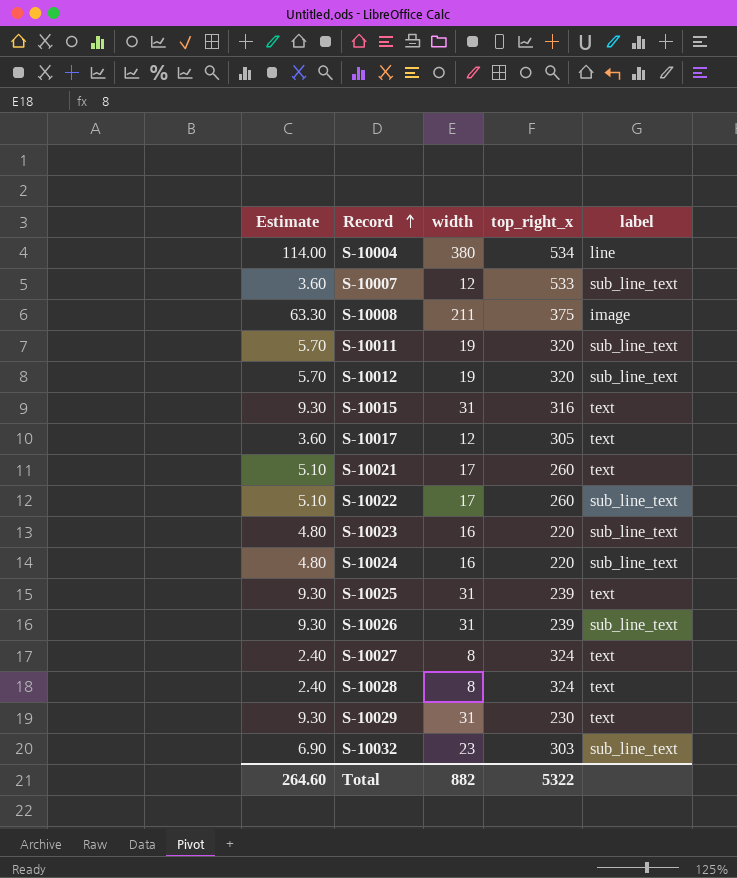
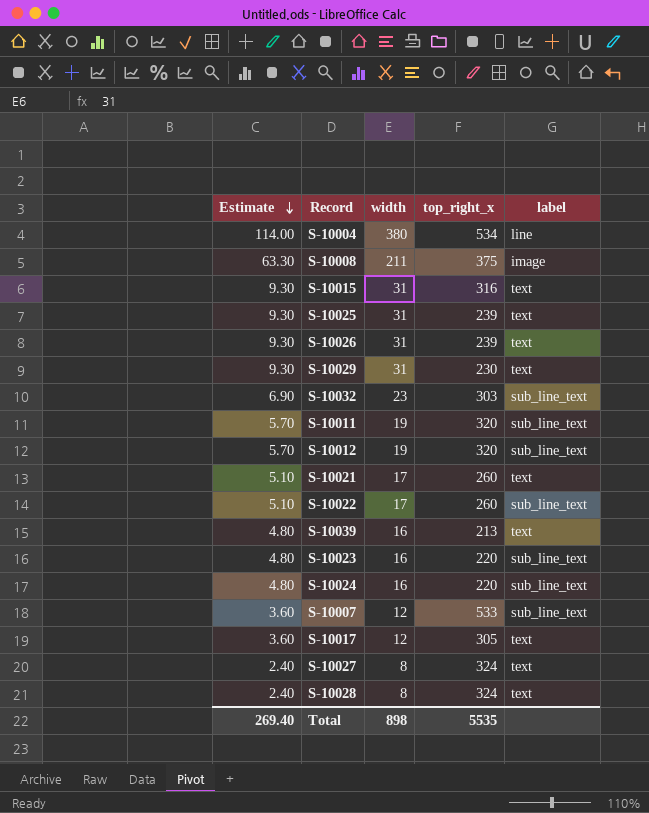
row order: Record ascending -> Estimate descending
S-10026 | label: sub_line_text -> text
row S-10039: none -> 4.80 | 16 | 213 | text
Total | Estimate: 264.60 -> 269.40
Total | width: 882 -> 898
Total | top_right_x: 5322 -> 5535

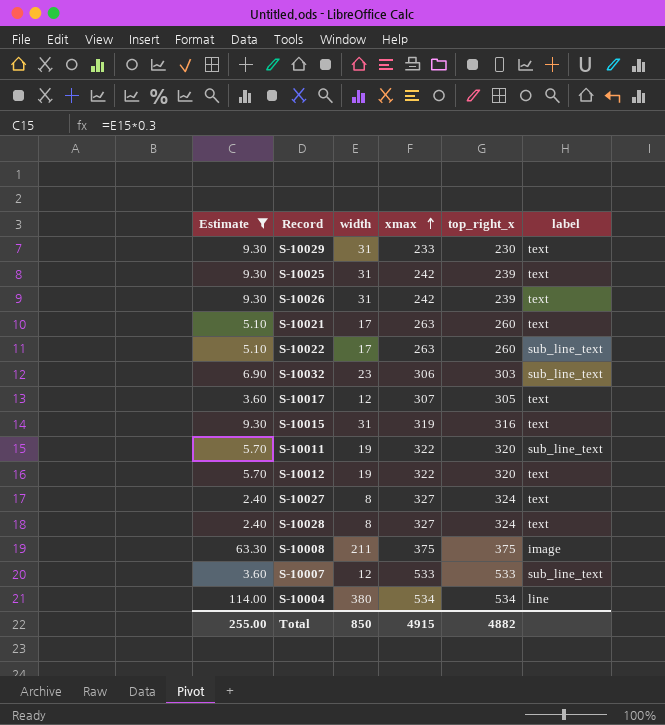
filter: none -> Estimate != 4.80
row order: Estimate descending -> xmax ascending
column xmax | position: none -> 4
S-10012 | label: sub_line_text -> text
Total | Estimate: 269.40 -> 255.00
Total | width: 898 -> 850
Total | top_right_x: 5535 -> 4882

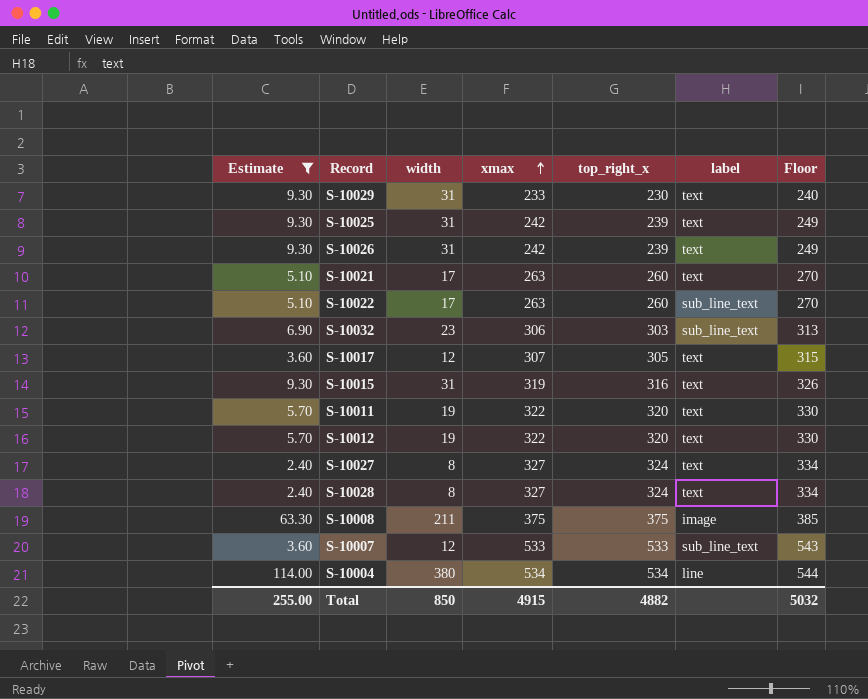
column Floor | formula: none -> [top_right_x] + 10
S-10011 | label: sub_line_text -> text

